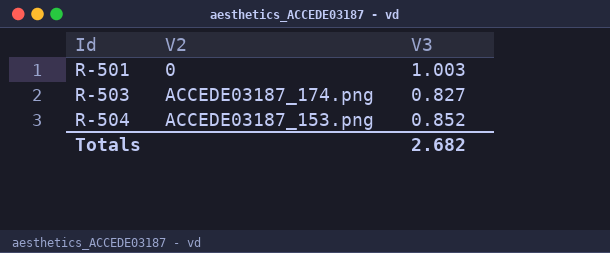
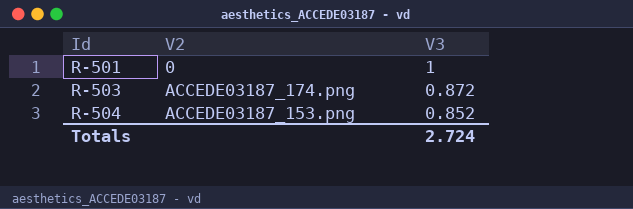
R-501 | V3: 1.003 -> 1
R-503 | V3: 0.827 -> 0.872
Totals | V3: 2.682 -> 2.724

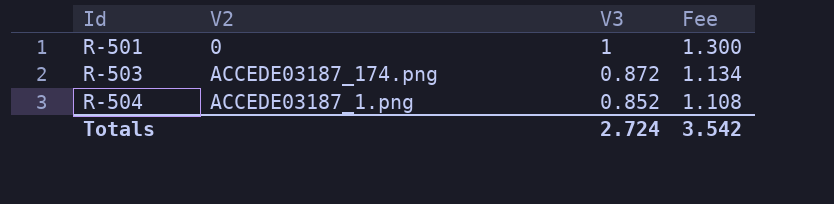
column Fee | formula: none -> [V3] * 1.3
R-504 | V2: ACCEDE03187_153.png -> ACCEDE03187_1.png

